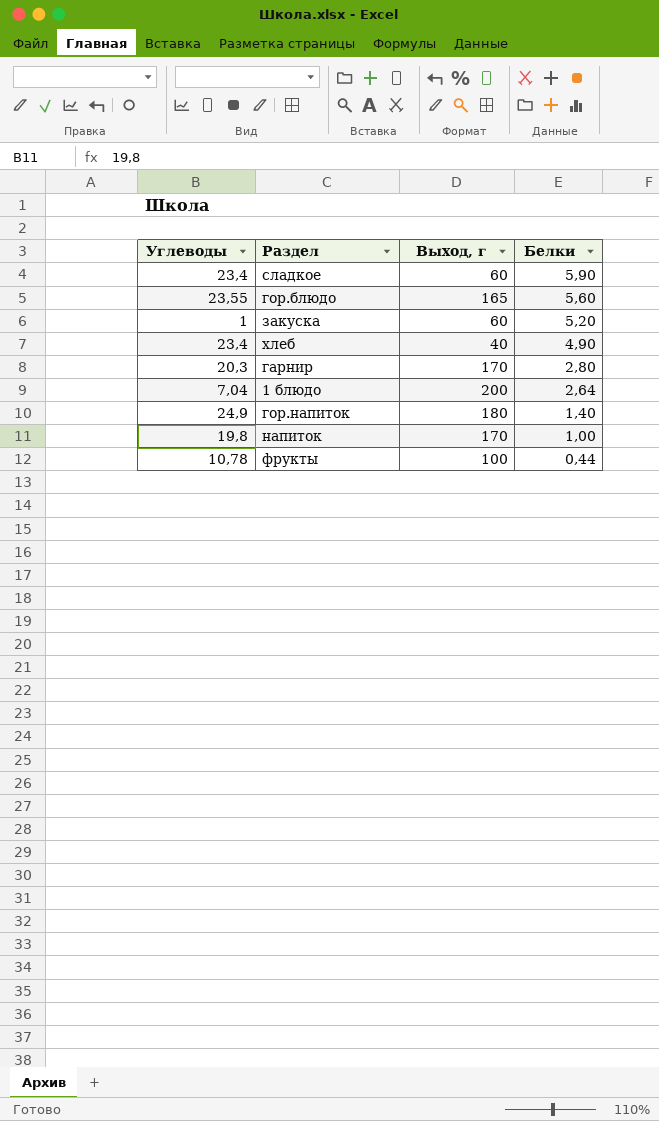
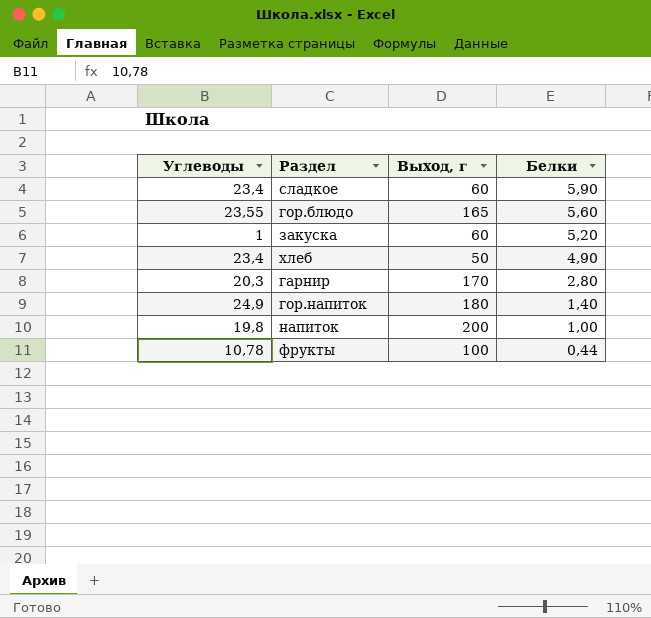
row 1 блюдо: 7,04 | 200 | 2,64 -> none
хлеб | Выход, г: 40 -> 50
напиток | Выход, г: 170 -> 200

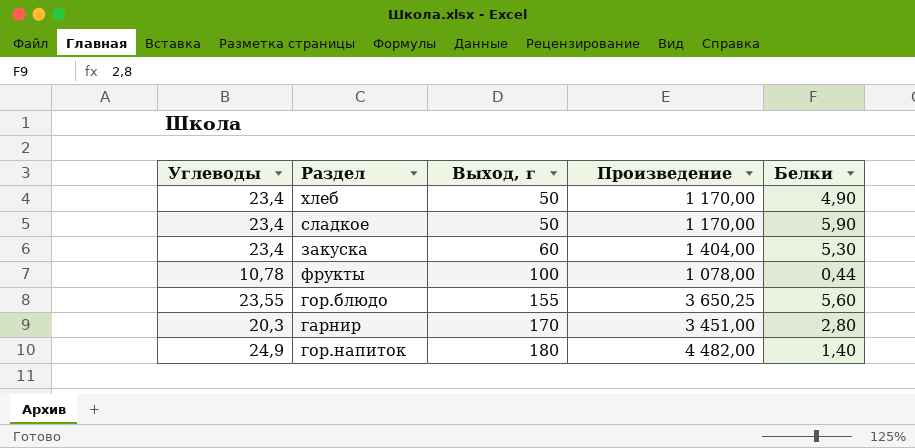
row order: Белки descending -> Выход, г ascending
column Произведение | formula: none -> [Углеводы] * [Выход, г]
row напиток: 19,8 | 200 | 1,00 -> none
сладкое | Выход, г: 60 -> 50
закуска | Углеводы: 1 -> 23,4
закуска | Белки: 5,20 -> 5,30
гор.блюдо | Выход, г: 165 -> 155

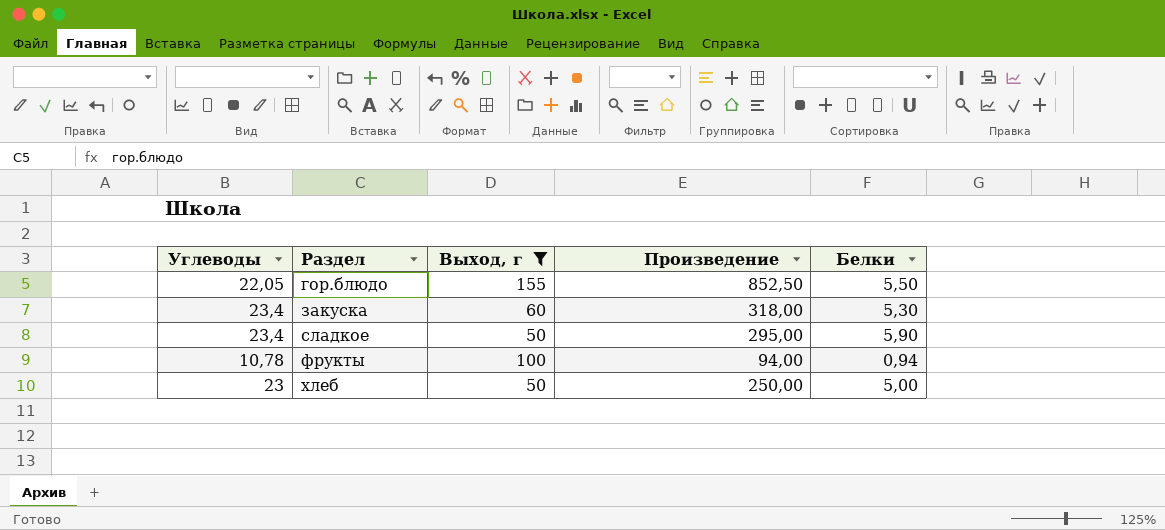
filter: none -> Выход, г <= 155
row order: Выход, г ascending -> Раздел ascending
column Произведение | formula: [Углеводы] * [Выход, г] -> [Выход, г] * [Белки]
гор.блюдо | Углеводы: 23,55 -> 22,05
гор.блюдо | Белки: 5,60 -> 5,50
фрукты | Белки: 0,44 -> 0,94
хлеб | Углеводы: 23,4 -> 23
хлеб | Белки: 4,90 -> 5,00

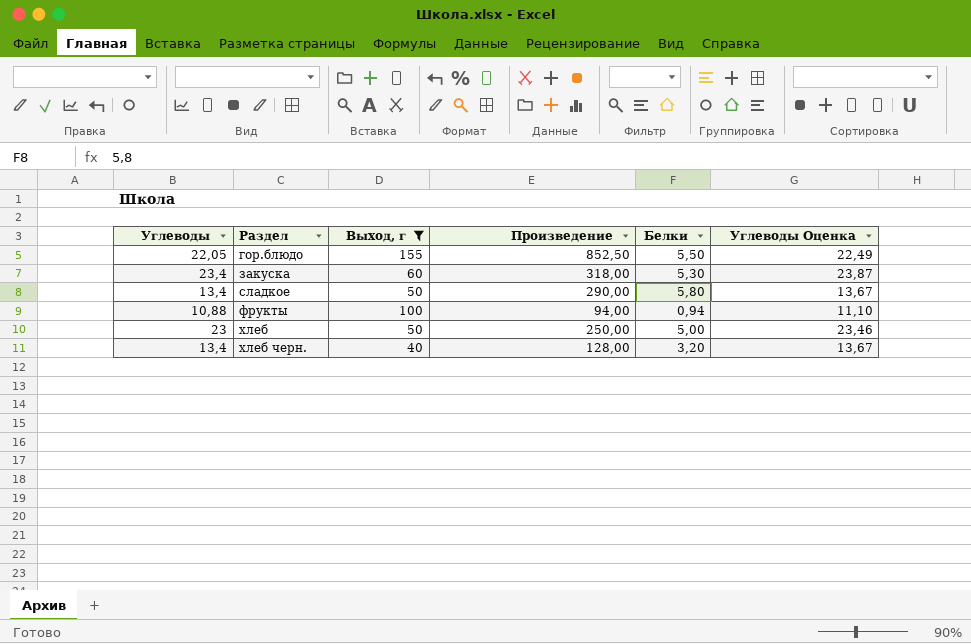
column Углеводы Оценка | formula: none -> [Углеводы] * 1,02
сладкое | Углеводы: 23,4 -> 13,4
сладкое | Произведение: 295,00 -> 290,00
сладкое | Белки: 5,90 -> 5,80
фрукты | Углеводы: 10,78 -> 10,88
row хлеб черн.: none -> 13,4 | 40 | 128,00 | 3,20 | 13,67

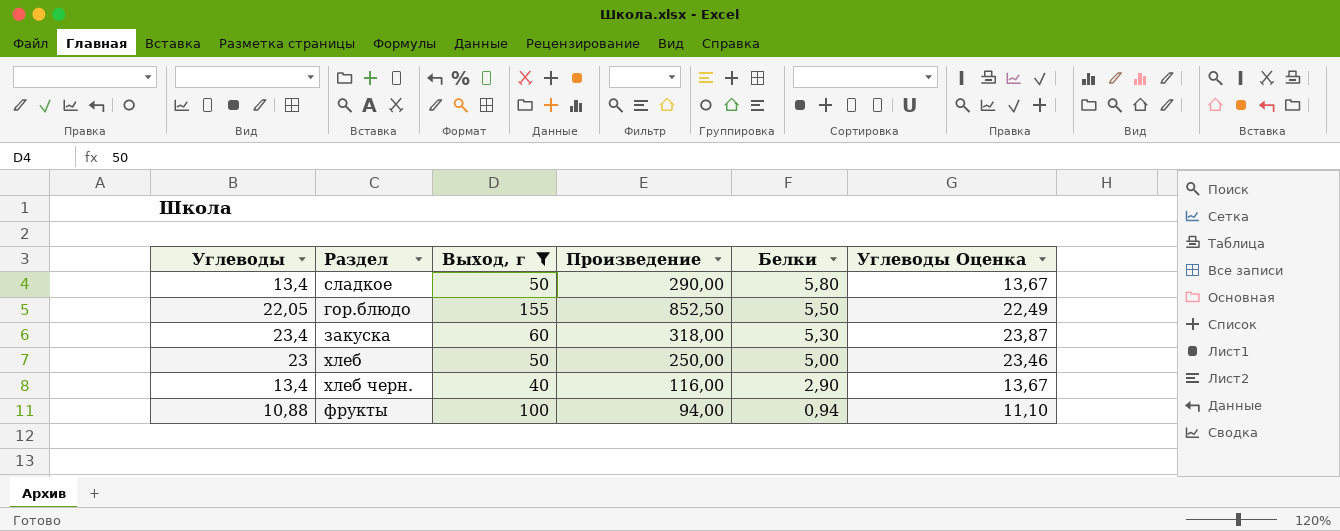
row order: Раздел ascending -> Белки descending
хлеб черн. | Произведение: 128,00 -> 116,00
хлеб черн. | Белки: 3,20 -> 2,90

